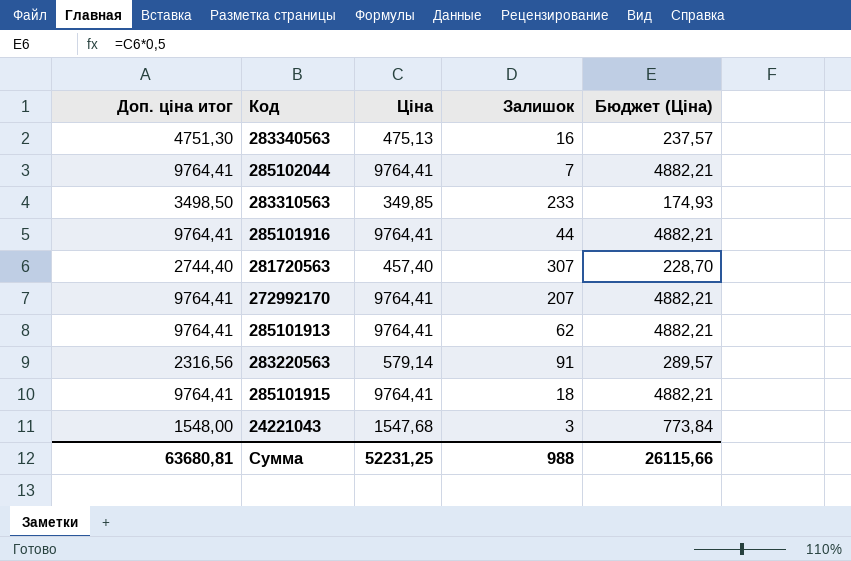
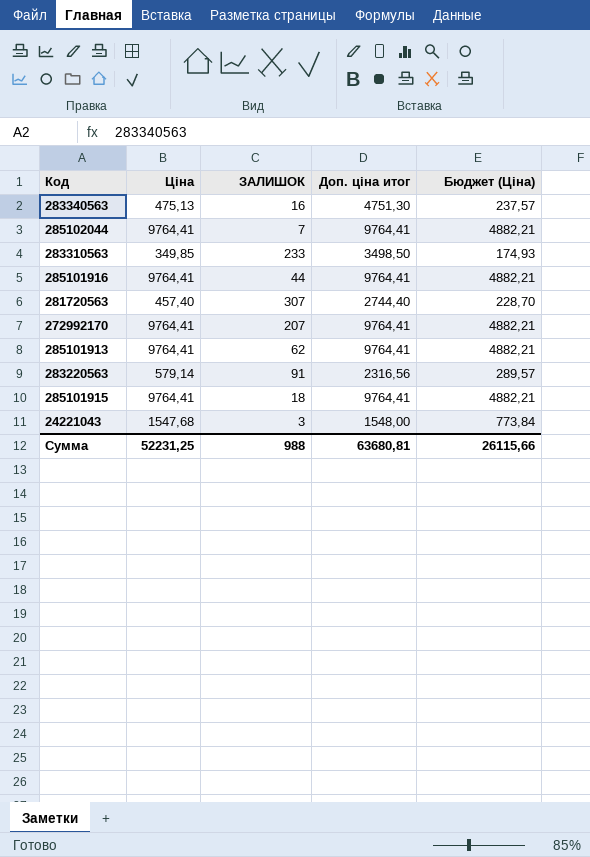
column name: Залишок -> ЗАЛИШОК
column Доп. ціна итог | position: 1 -> 4

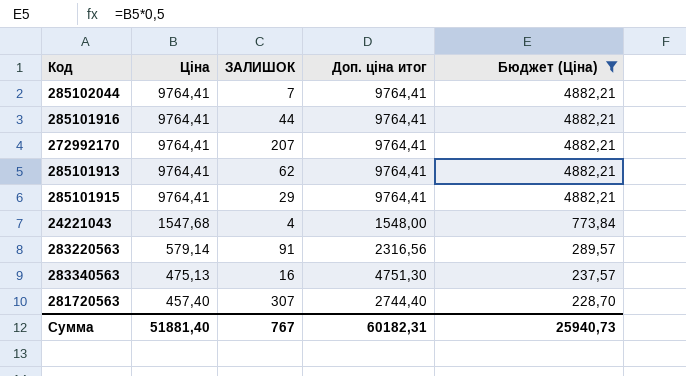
filter: none -> Бюджет (Ціна) != 174,93
row order: none -> Ціна descending
285101915 | ЗАЛИШОК: 18 -> 29
24221043 | ЗАЛИШОК: 3 -> 4
Сумма | Ціна: 52231,25 -> 51881,40
Сумма | ЗАЛИШОК: 988 -> 767
Сумма | Доп. ціна итог: 63680,81 -> 60182,31
Сумма | Бюджет (Ціна): 26115,66 -> 25940,73

